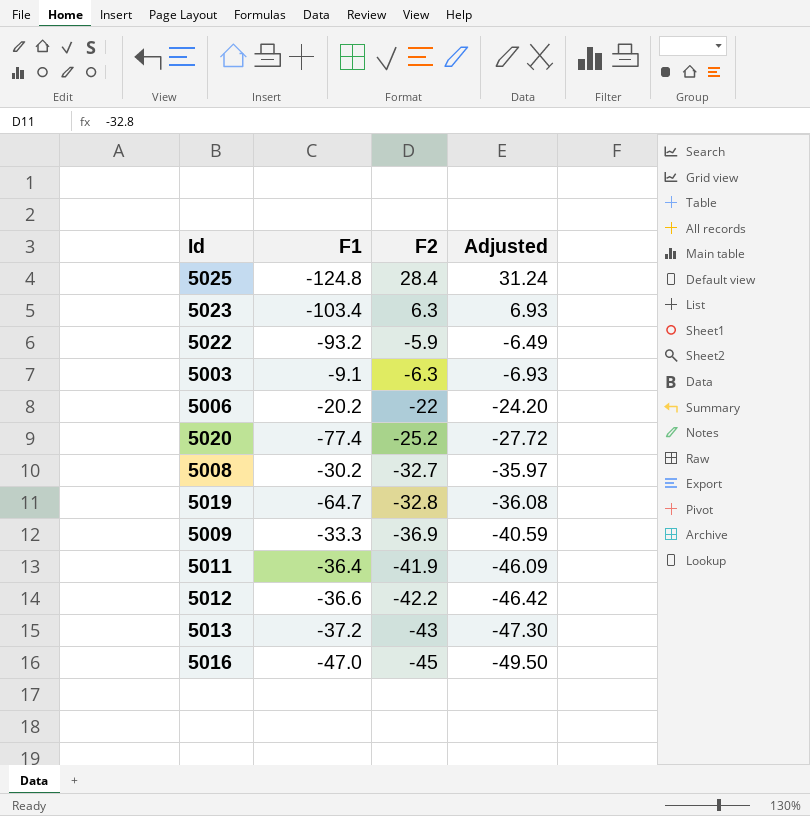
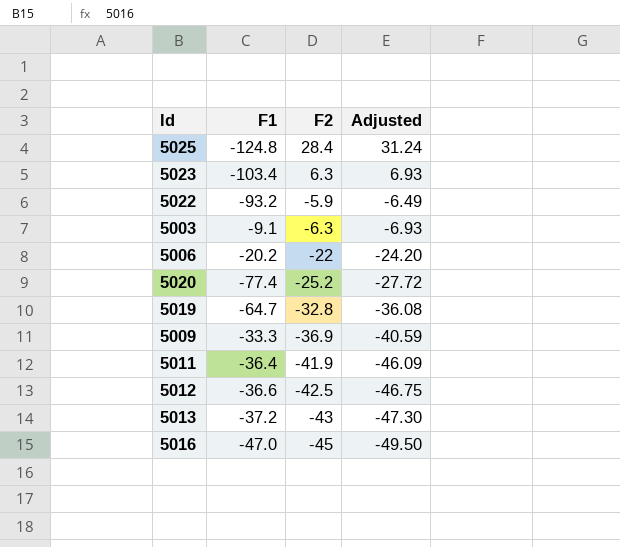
row 5008: -30.2 | -32.7 | -35.97 -> none
5012 | F2: -42.2 -> -42.5
5012 | Adjusted: -46.42 -> -46.75

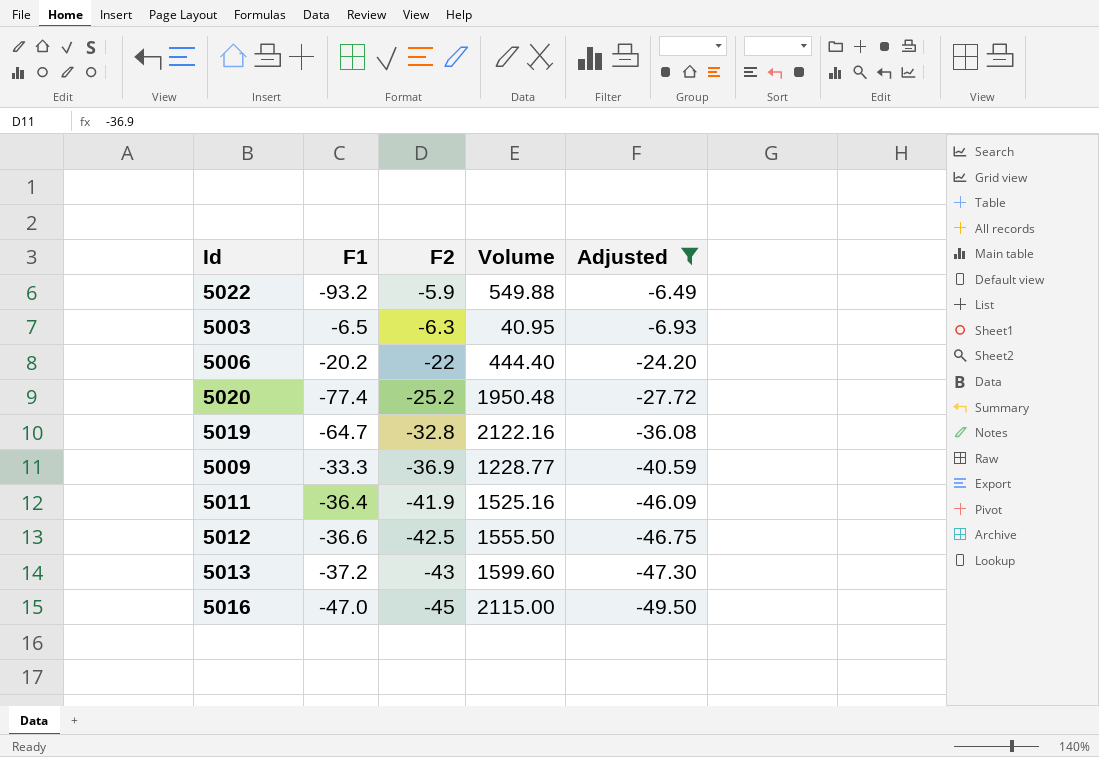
filter: none -> Adjusted <= -6.49
column Volume | formula: none -> [F1] * [F2]
5003 | F1: -9.1 -> -6.5

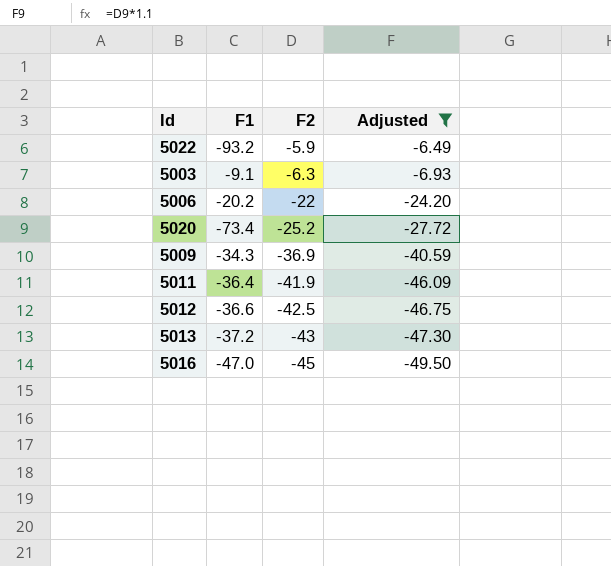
column Volume | formula: [F1] * [F2] -> none
row 5019: -64.7 | -32.8 | 2122.16 | -36.08 -> none
5003 | F1: -6.5 -> -9.1
5020 | F1: -77.4 -> -73.4
5009 | F1: -33.3 -> -34.3

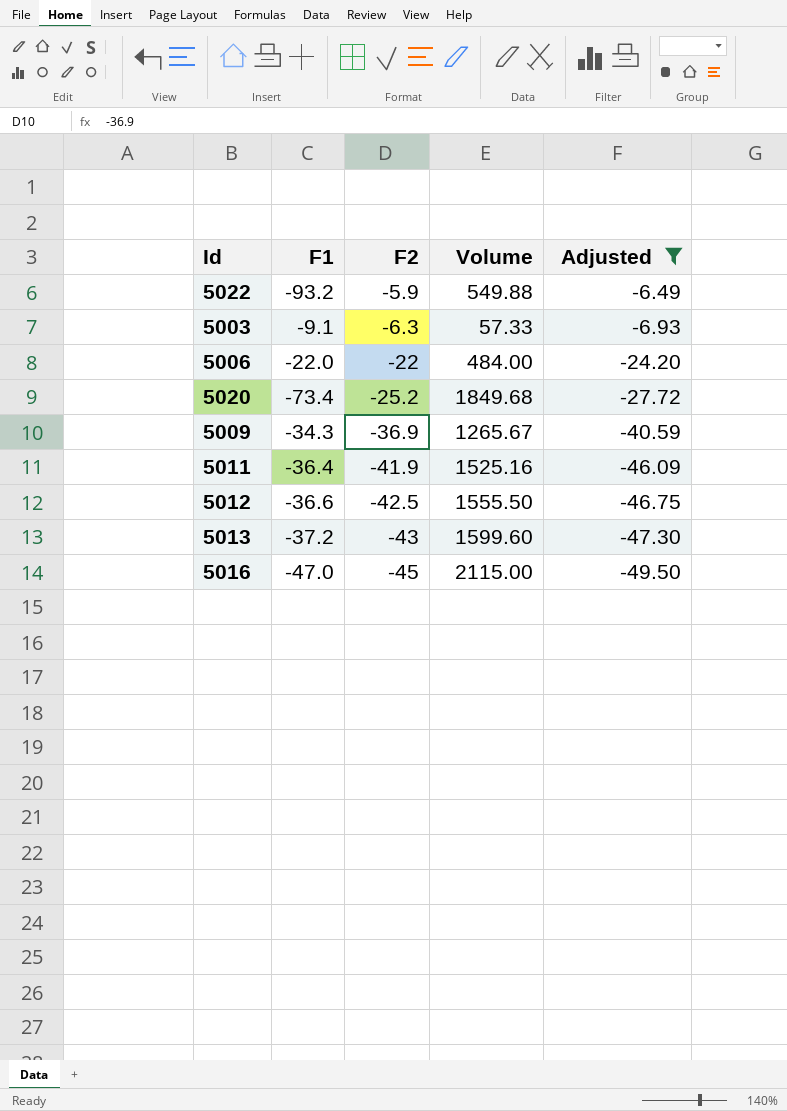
column Volume | formula: none -> [F1] * [F2]
5006 | F1: -20.2 -> -22.0

